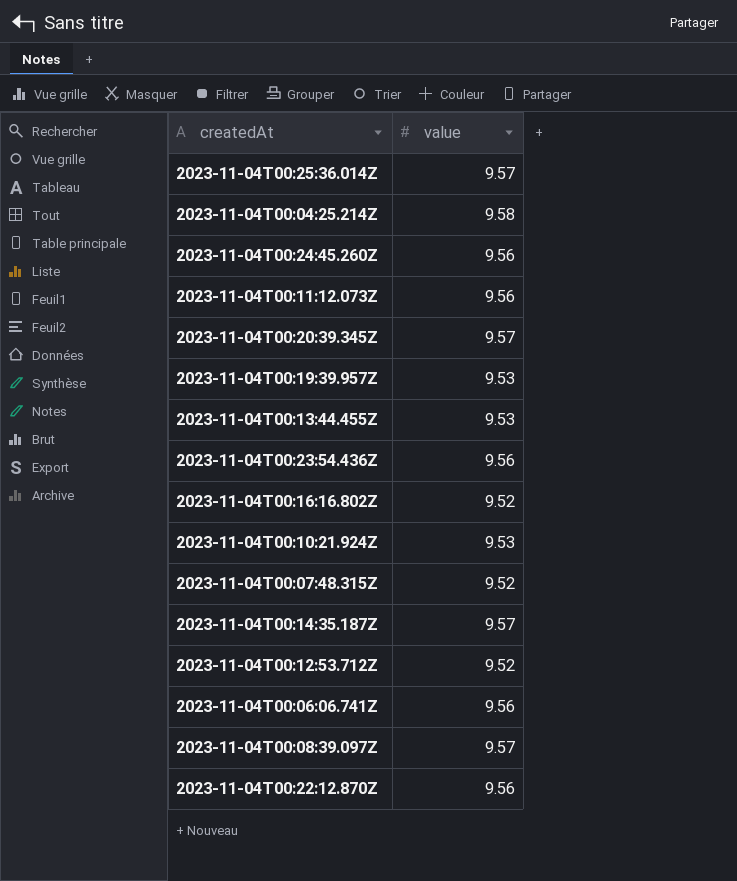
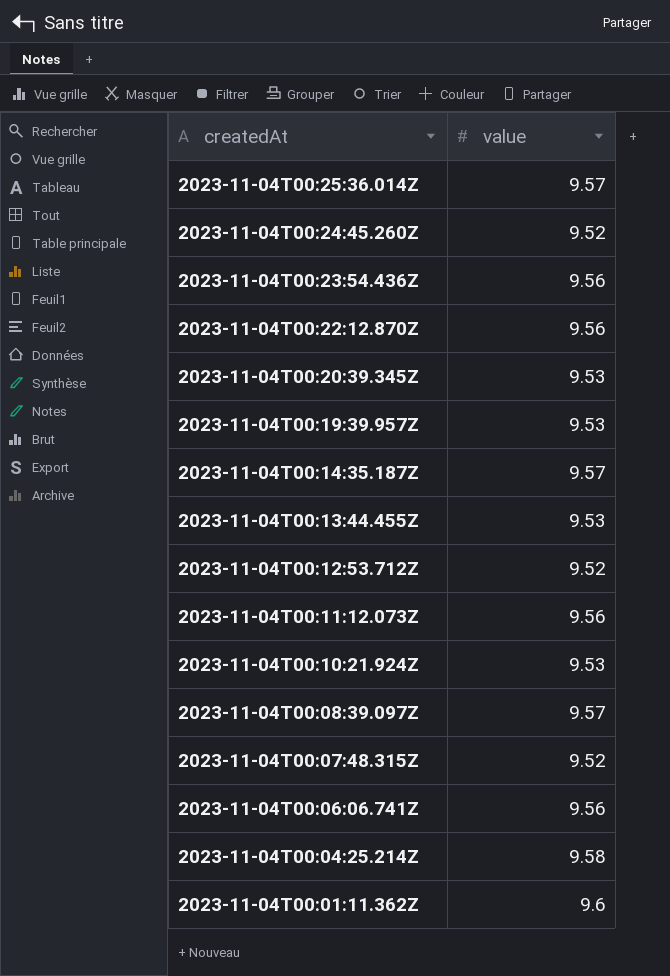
row order: none -> createdAt descending
row 2023-11-04T00:16:16.802Z: 9.52 -> none
2023-11-04T00:24:45.260Z | value: 9.56 -> 9.52
2023-11-04T00:20:39.345Z | value: 9.57 -> 9.53
row 2023-11-04T00:01:11.362Z: none -> 9.6

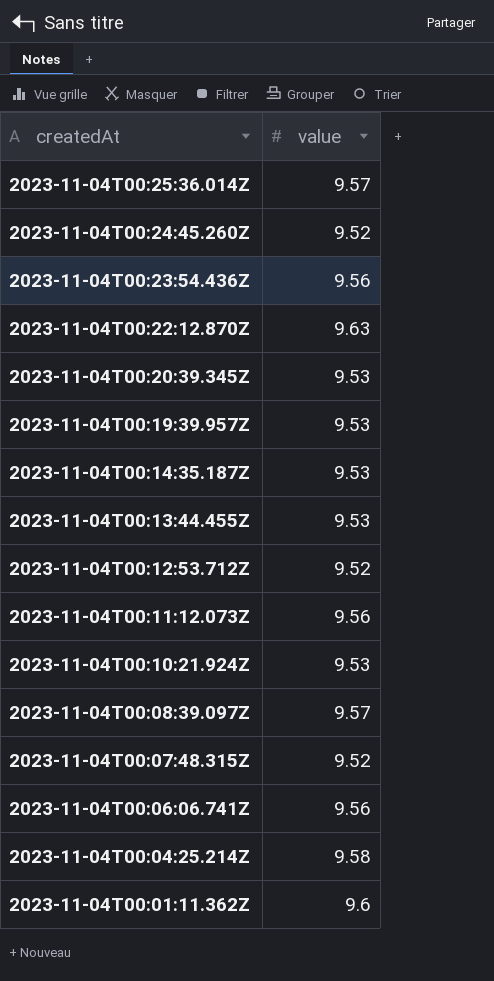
2023-11-04T00:22:12.870Z | value: 9.56 -> 9.63
2023-11-04T00:14:35.187Z | value: 9.57 -> 9.53

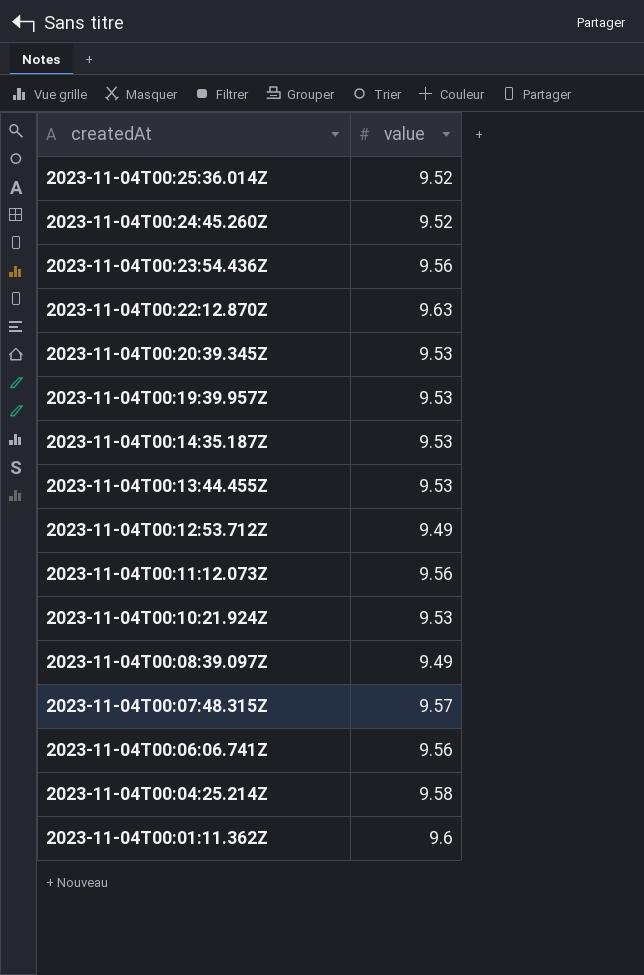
2023-11-04T00:25:36.014Z | value: 9.57 -> 9.52
2023-11-04T00:12:53.712Z | value: 9.52 -> 9.49
2023-11-04T00:08:39.097Z | value: 9.57 -> 9.49
2023-11-04T00:07:48.315Z | value: 9.52 -> 9.57

